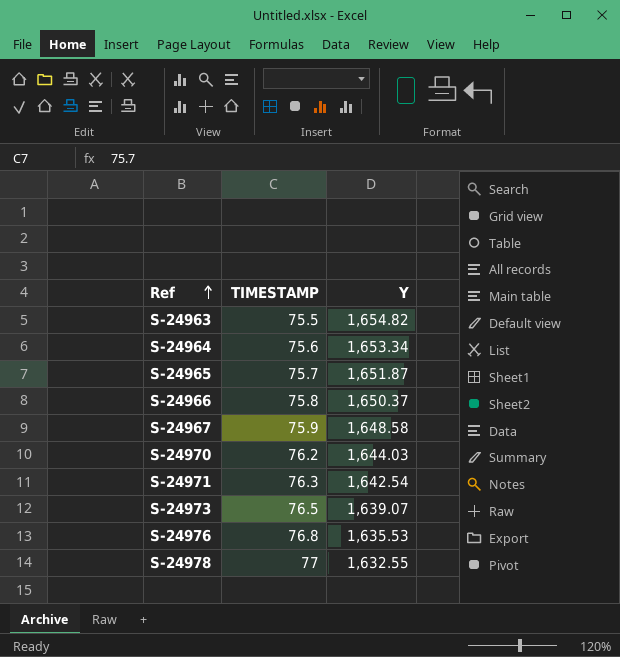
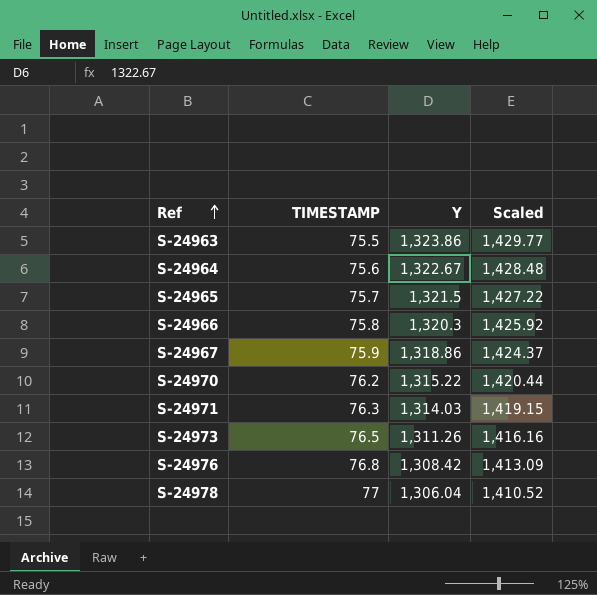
column Scaled | formula: none -> [Y] * 1.08
S-24963 | Y: 1,654.82 -> 1,323.86
S-24964 | Y: 1,653.34 -> 1,322.67
S-24965 | Y: 1,651.87 -> 1,321.5
S-24966 | Y: 1,650.37 -> 1,320.3
S-24967 | Y: 1,648.58 -> 1,318.86
S-24970 | Y: 1,644.03 -> 1,315.22
S-24971 | Y: 1,642.54 -> 1,314.03
S-24973 | Y: 1,639.07 -> 1,311.26
S-24976 | Y: 1,635.53 -> 1,308.42
S-24978 | Y: 1,632.55 -> 1,306.04

